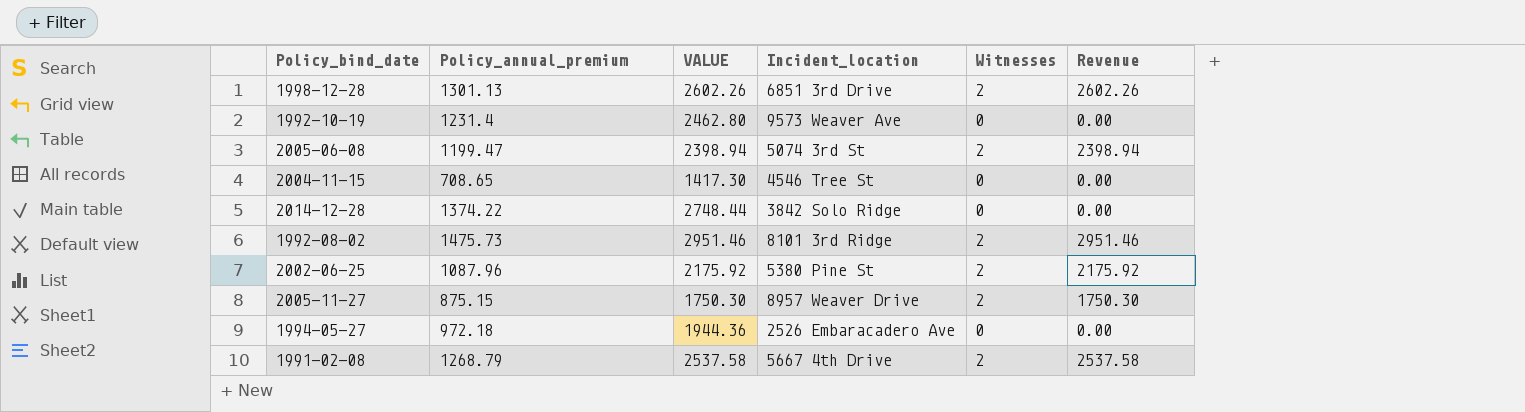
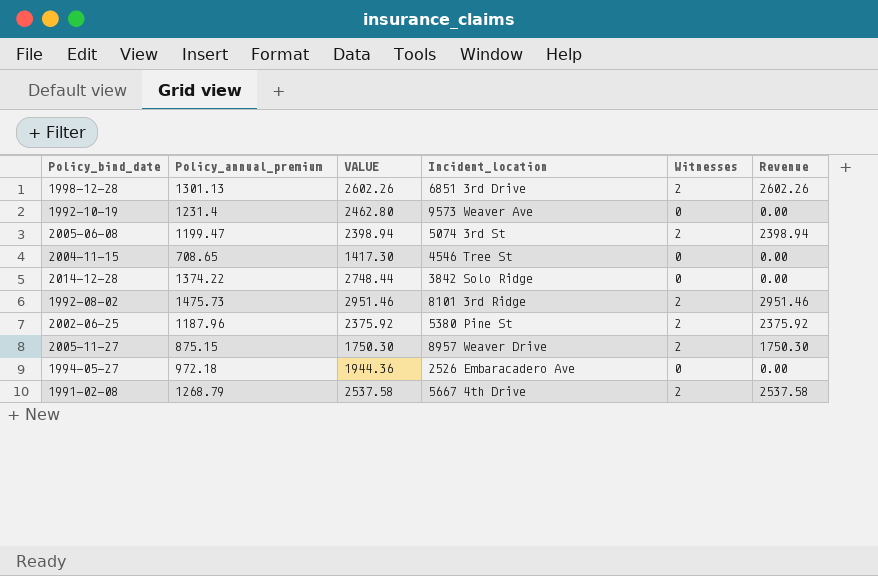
2002-06-25 | Policy_annual_premium: 1087.96 -> 1187.96
2002-06-25 | VALUE: 2175.92 -> 2375.92
2002-06-25 | Revenue: 2175.92 -> 2375.92

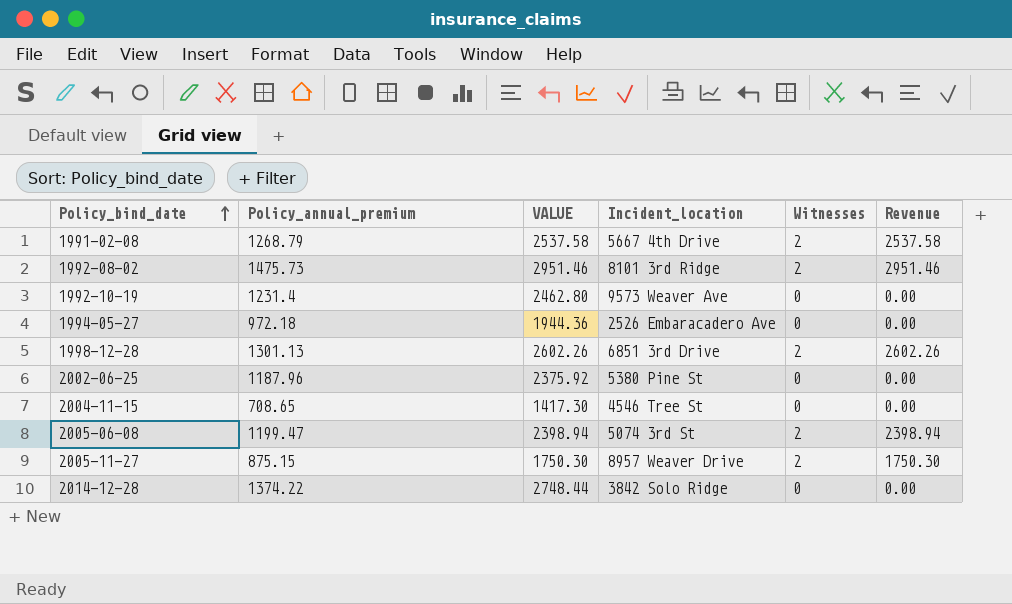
row order: none -> Policy_bind_date ascending
2002-06-25 | Witnesses: 2 -> 0
2002-06-25 | Revenue: 2375.92 -> 0.00

